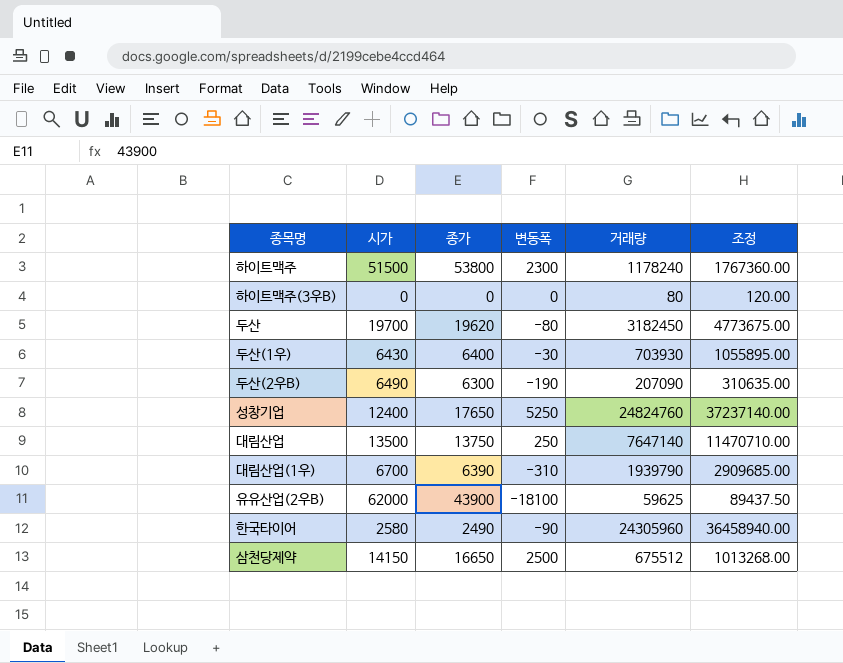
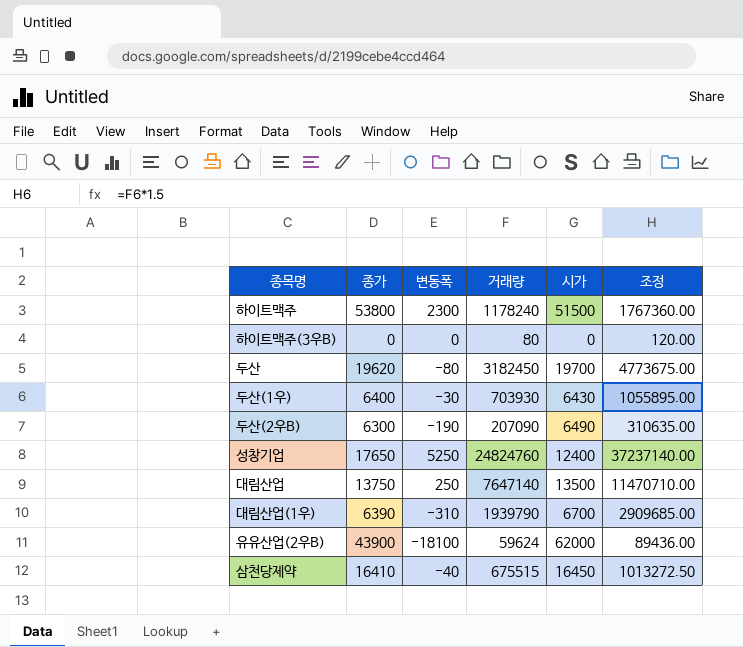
column 시가 | position: 2 -> 5
row 한국타이어: 2580 | 2490 | -90 | 24305960 | 36458940.00 -> none
유유산업(2우B) | 거래량: 59625 -> 59624
유유산업(2우B) | 조정: 89437.50 -> 89436.00
삼천당제약 | 종가: 16650 -> 16410
삼천당제약 | 변동폭: 2500 -> -40
삼천당제약 | 거래량: 675512 -> 675515
삼천당제약 | 시가: 14150 -> 16450
삼천당제약 | 조정: 1013268.00 -> 1013272.50

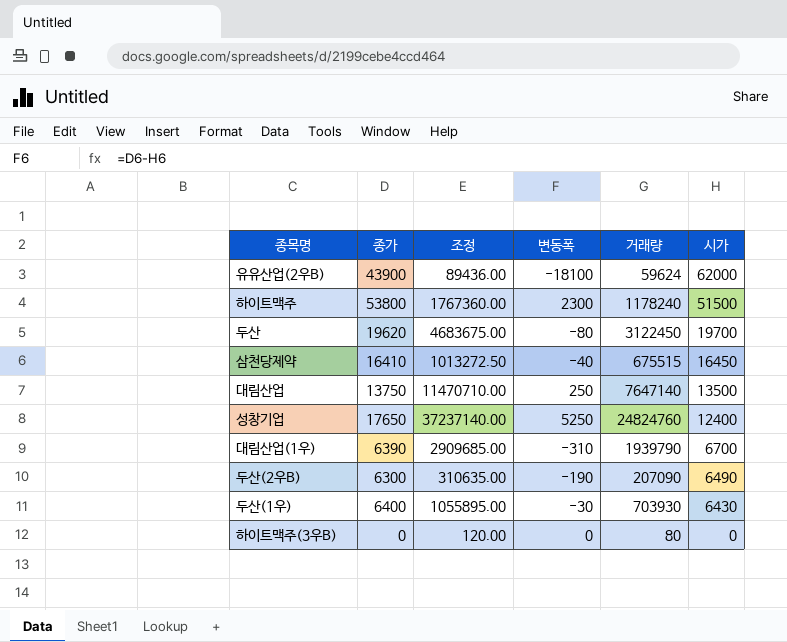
row order: none -> 시가 descending
column 조정 | position: 6 -> 3
두산 | 조정: 4773675.00 -> 4683675.00
두산 | 거래량: 3182450 -> 3122450

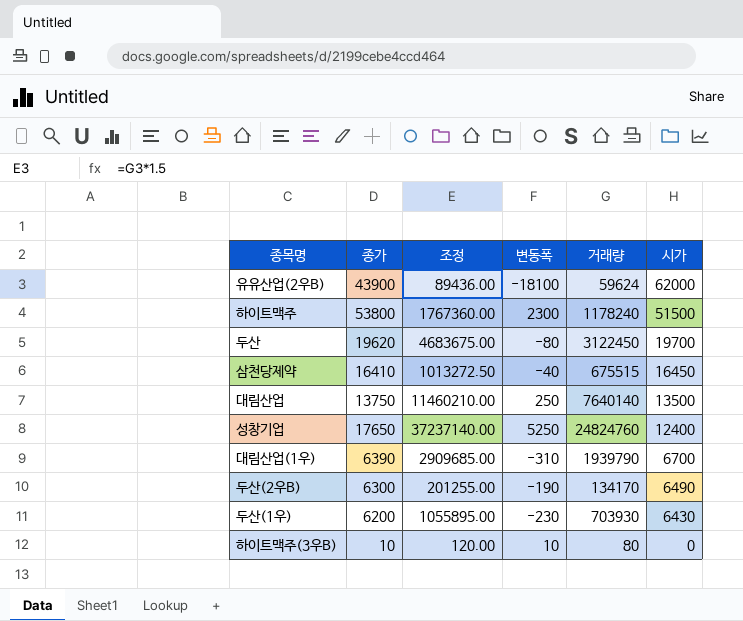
대림산업 | 조정: 11470710.00 -> 11460210.00
대림산업 | 거래량: 7647140 -> 7640140
두산(2우B) | 조정: 310635.00 -> 201255.00
두산(2우B) | 거래량: 207090 -> 134170
두산(1우) | 종가: 6400 -> 6200
두산(1우) | 변동폭: -30 -> -230
하이트맥주(3우B) | 종가: 0 -> 10
하이트맥주(3우B) | 변동폭: 0 -> 10

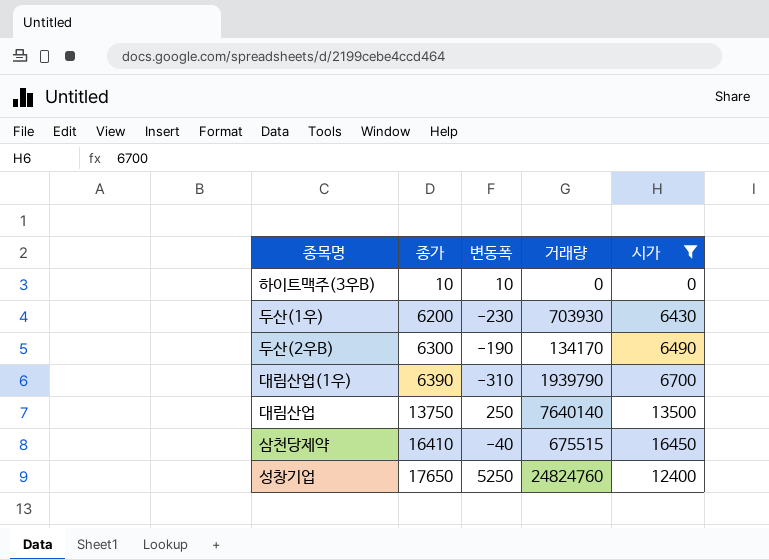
filter: none -> 시가 <= 16450
row order: 시가 descending -> 종가 ascending
column 조정 | formula: [거래량] * 1.5 -> none
하이트맥주(3우B) | 거래량: 80 -> 0

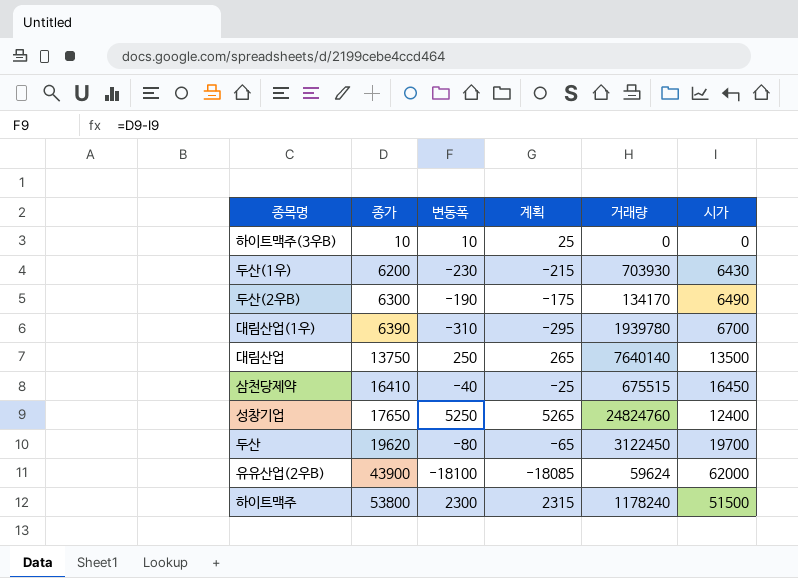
filter: 시가 <= 16450 -> none
column 계획 | formula: none -> [변동폭] + 15
대림산업(1우) | 거래량: 1939790 -> 1939780

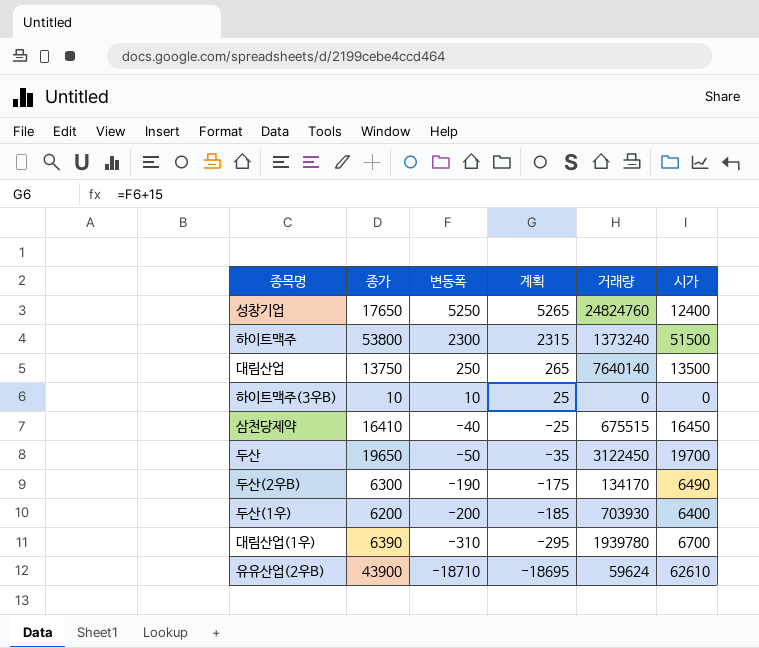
row order: 종가 ascending -> 변동폭 descending
하이트맥주 | 거래량: 1178240 -> 1373240
두산 | 종가: 19620 -> 19650
두산 | 변동폭: -80 -> -50
두산 | 계획: -65 -> -35
두산(1우) | 변동폭: -230 -> -200
두산(1우) | 계획: -215 -> -185
두산(1우) | 시가: 6430 -> 6400
유유산업(2우B) | 변동폭: -18100 -> -18710
유유산업(2우B) | 계획: -18085 -> -18695
유유산업(2우B) | 시가: 62000 -> 62610

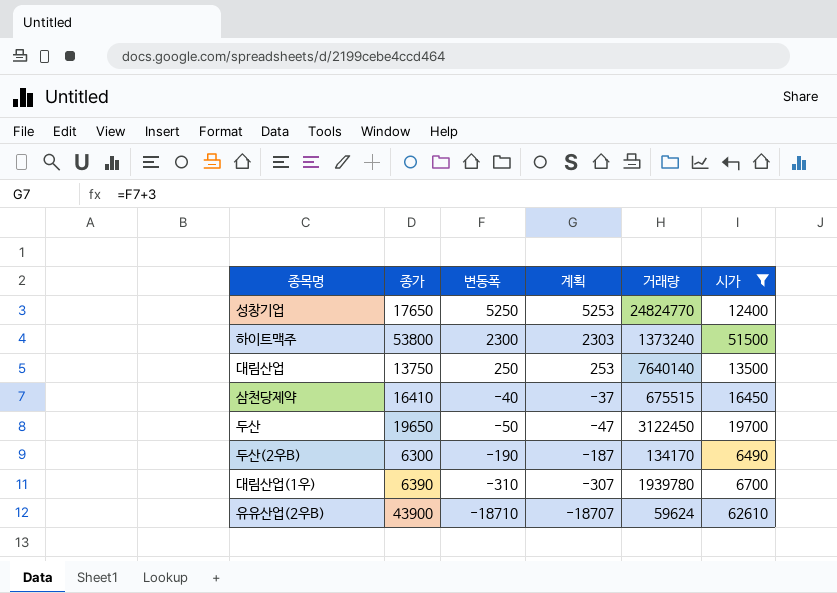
filter: none -> 시가 >= 6490
column 계획 | formula: [변동폭] + 15 -> [변동폭] + 3
성창기업 | 거래량: 24824760 -> 24824770

